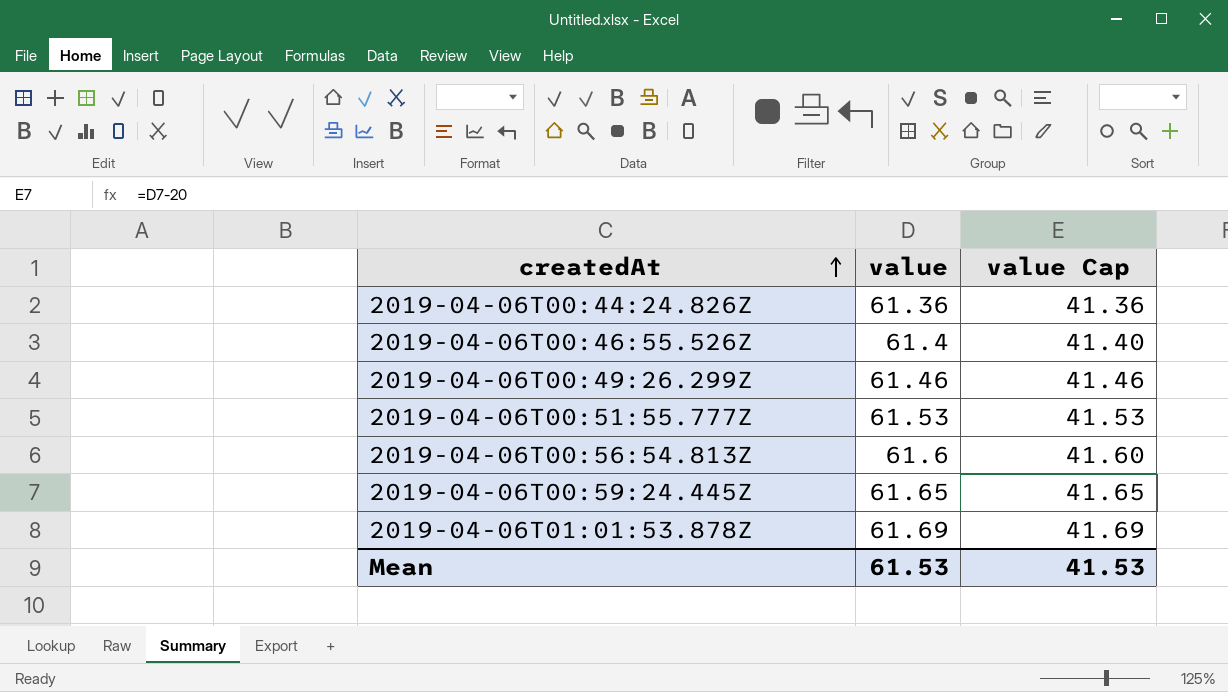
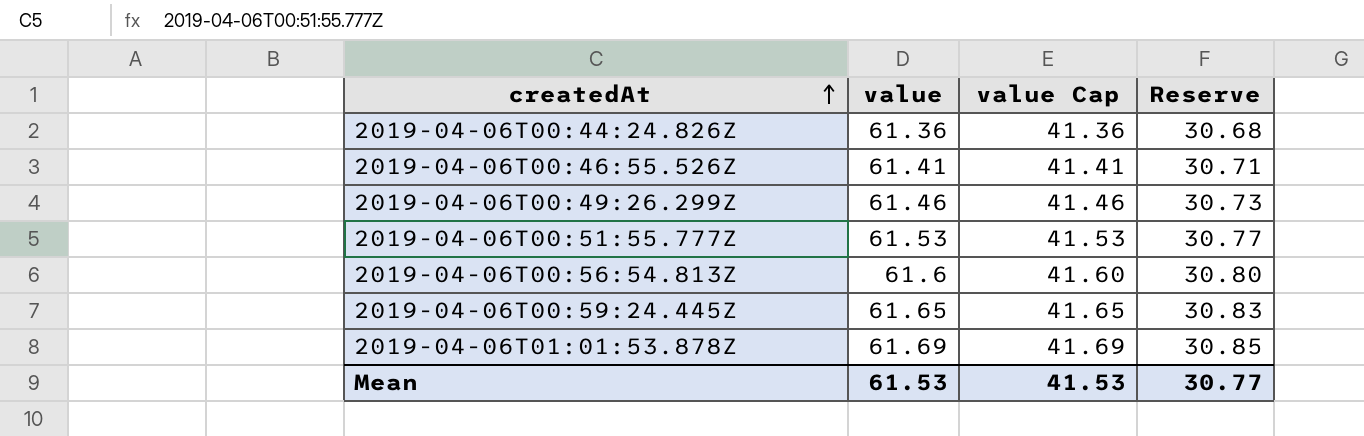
column Reserve | formula: none -> [value] * 0.5
2019-04-06T00:46:55.526Z | value: 61.4 -> 61.41
2019-04-06T00:46:55.526Z | value Cap: 41.40 -> 41.41

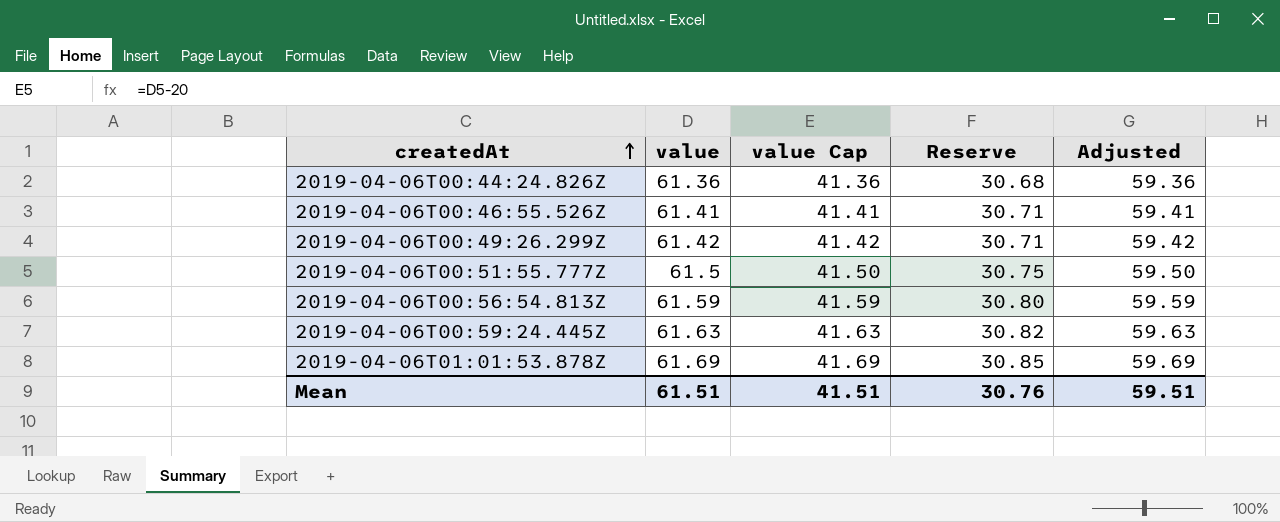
column Adjusted | formula: none -> [value] - 2
2019-04-06T00:49:26.299Z | value: 61.46 -> 61.42
2019-04-06T00:49:26.299Z | value Cap: 41.46 -> 41.42
2019-04-06T00:49:26.299Z | Reserve: 30.73 -> 30.71
2019-04-06T00:51:55.777Z | value: 61.53 -> 61.5
2019-04-06T00:51:55.777Z | value Cap: 41.53 -> 41.50
2019-04-06T00:51:55.777Z | Reserve: 30.77 -> 30.75
2019-04-06T00:56:54.813Z | value: 61.6 -> 61.59
2019-04-06T00:56:54.813Z | value Cap: 41.60 -> 41.59
2019-04-06T00:59:24.445Z | value: 61.65 -> 61.63
2019-04-06T00:59:24.445Z | value Cap: 41.65 -> 41.63
2019-04-06T00:59:24.445Z | Reserve: 30.83 -> 30.82
Mean | value: 61.53 -> 61.51
Mean | value Cap: 41.53 -> 41.51
Mean | Reserve: 30.77 -> 30.76

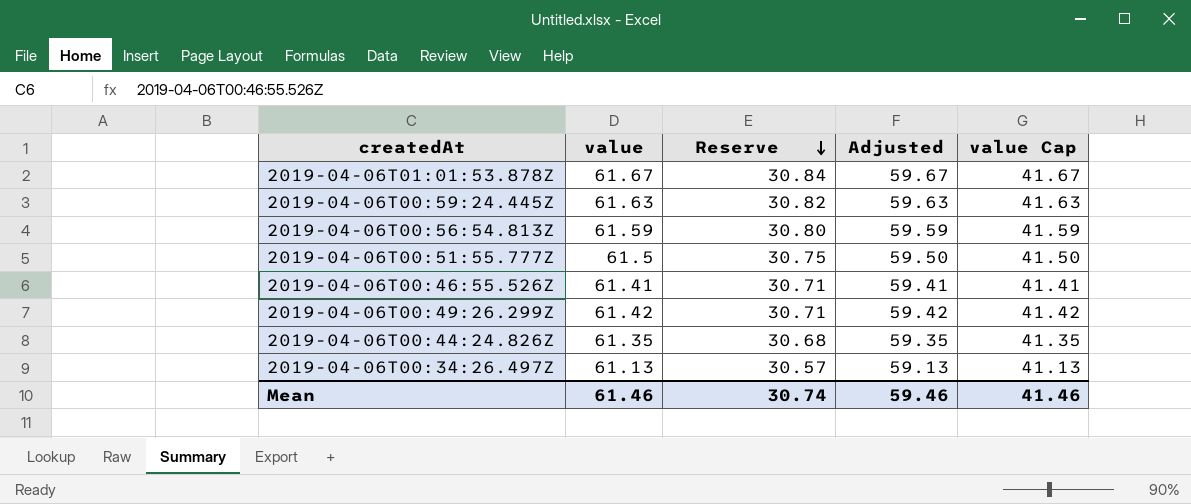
row order: createdAt ascending -> Reserve descending
column value Cap | position: 3 -> 5
2019-04-06T01:01:53.878Z | value: 61.69 -> 61.67
2019-04-06T01:01:53.878Z | Reserve: 30.85 -> 30.84
2019-04-06T01:01:53.878Z | Adjusted: 59.69 -> 59.67
2019-04-06T01:01:53.878Z | value Cap: 41.69 -> 41.67
2019-04-06T00:44:24.826Z | value: 61.36 -> 61.35
2019-04-06T00:44:24.826Z | Adjusted: 59.36 -> 59.35
2019-04-06T00:44:24.826Z | value Cap: 41.36 -> 41.35
row 2019-04-06T00:34:26.497Z: none -> 61.13 | 30.57 | 59.13 | 41.13
Mean | value: 61.51 -> 61.46
Mean | Reserve: 30.76 -> 30.74
Mean | Adjusted: 59.51 -> 59.46
Mean | value Cap: 41.51 -> 41.46

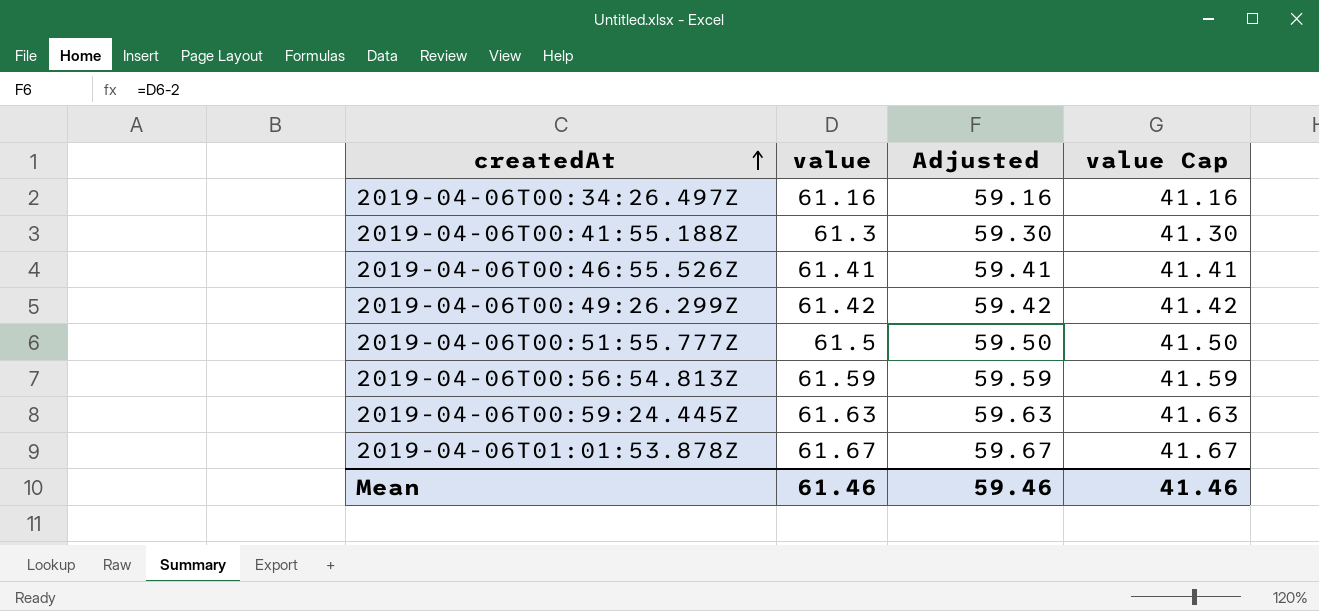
row order: Reserve descending -> createdAt ascending
column Reserve | formula: [value] * 0.5 -> none
row 2019-04-06T00:44:24.826Z: 61.35 | 30.68 | 59.35 | 41.35 -> none
2019-04-06T00:34:26.497Z | value: 61.13 -> 61.16
2019-04-06T00:34:26.497Z | Adjusted: 59.13 -> 59.16
2019-04-06T00:34:26.497Z | value Cap: 41.13 -> 41.16
row 2019-04-06T00:41:55.188Z: none -> 61.3 | 59.30 | 41.30

